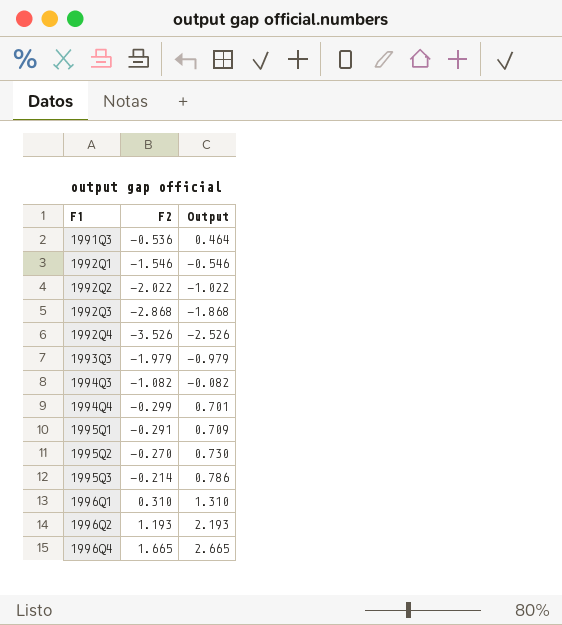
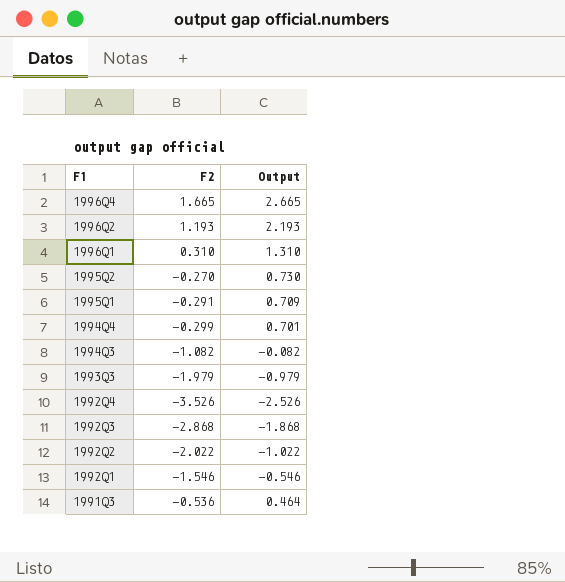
row order: F1 ascending -> F1 descending
row 1995Q3: -0.214 | 0.786 -> none

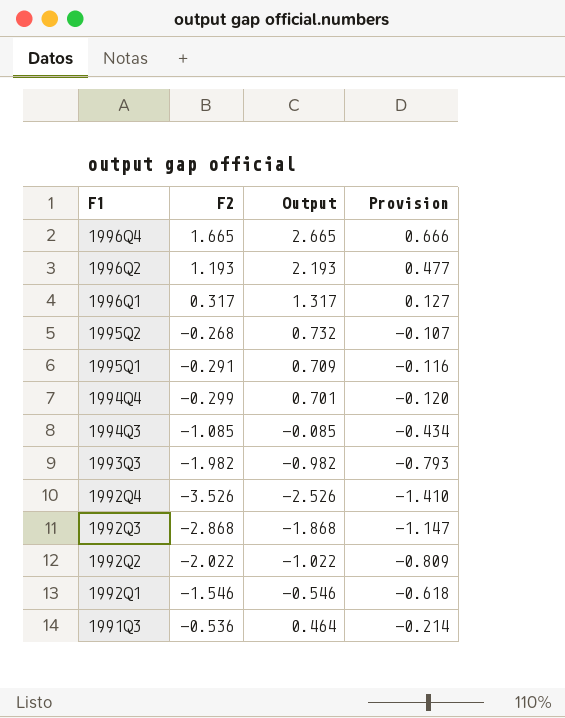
column Provision | formula: none -> [F2] * 0.4
1996Q1 | F2: 0.310 -> 0.317
1996Q1 | Output: 1.310 -> 1.317
1995Q2 | F2: -0.270 -> -0.268
1995Q2 | Output: 0.730 -> 0.732
1994Q3 | F2: -1.082 -> -1.085
1994Q3 | Output: -0.082 -> -0.085
1993Q3 | F2: -1.979 -> -1.982
1993Q3 | Output: -0.979 -> -0.982

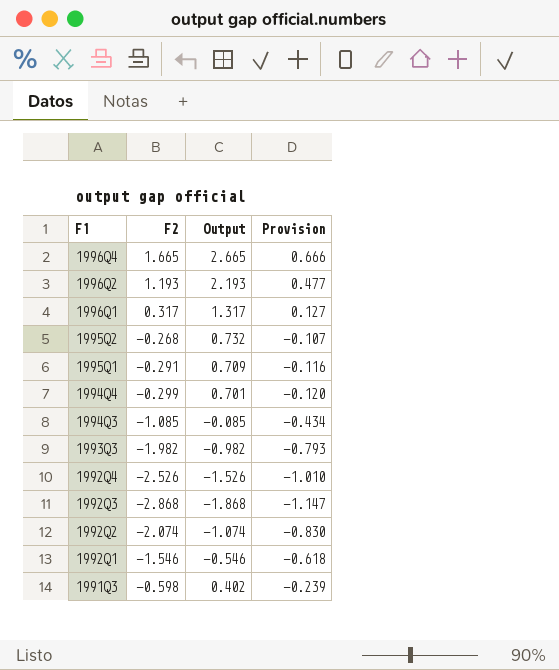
1992Q4 | F2: -3.526 -> -2.526
1992Q4 | Output: -2.526 -> -1.526
1992Q4 | Provision: -1.410 -> -1.010
1992Q2 | F2: -2.022 -> -2.074
1992Q2 | Output: -1.022 -> -1.074
1992Q2 | Provision: -0.809 -> -0.830
1991Q3 | F2: -0.536 -> -0.598
1991Q3 | Output: 0.464 -> 0.402
1991Q3 | Provision: -0.214 -> -0.239

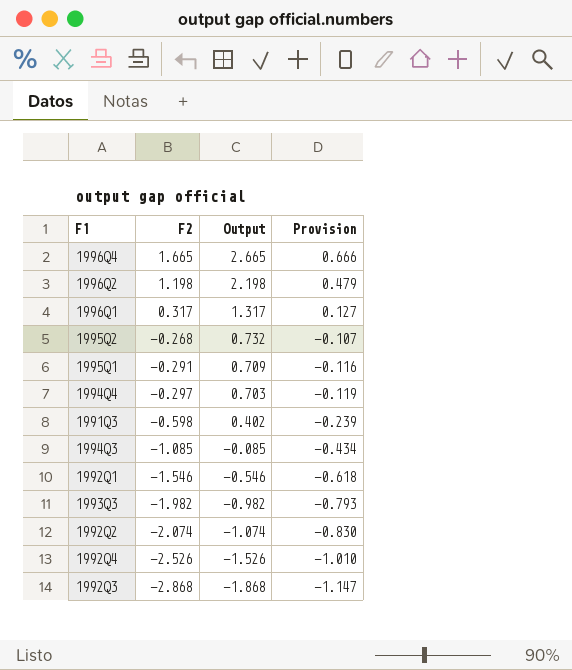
row order: F1 descending -> F2 descending
1996Q2 | F2: 1.193 -> 1.198
1996Q2 | Output: 2.193 -> 2.198
1996Q2 | Provision: 0.477 -> 0.479
1994Q4 | F2: -0.299 -> -0.297
1994Q4 | Output: 0.701 -> 0.703
1994Q4 | Provision: -0.120 -> -0.119

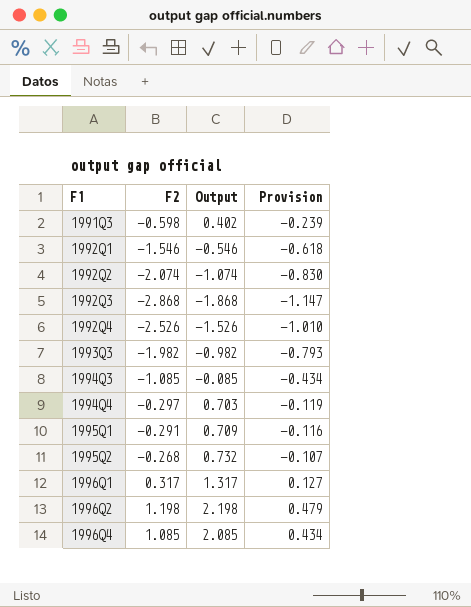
row order: F2 descending -> F1 ascending
1996Q4 | F2: 1.665 -> 1.085
1996Q4 | Output: 2.665 -> 2.085
1996Q4 | Provision: 0.666 -> 0.434

